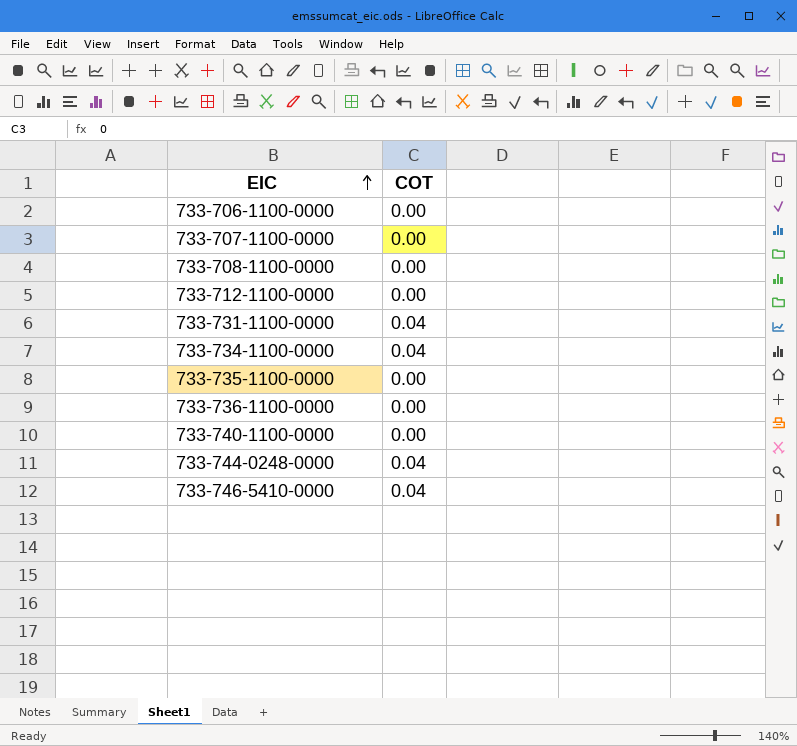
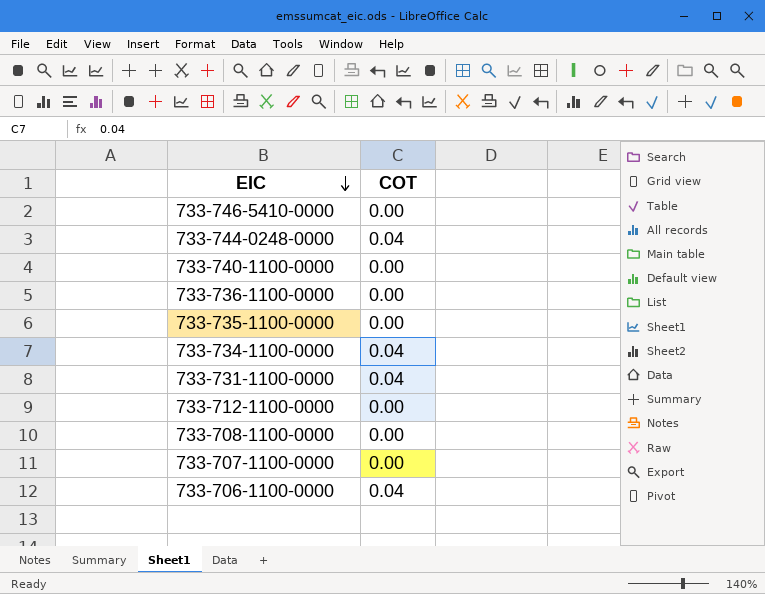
row order: EIC ascending -> EIC descending
733-746-5410-0000 | COT: 0.04 -> 0.00
733-706-1100-0000 | COT: 0.00 -> 0.04

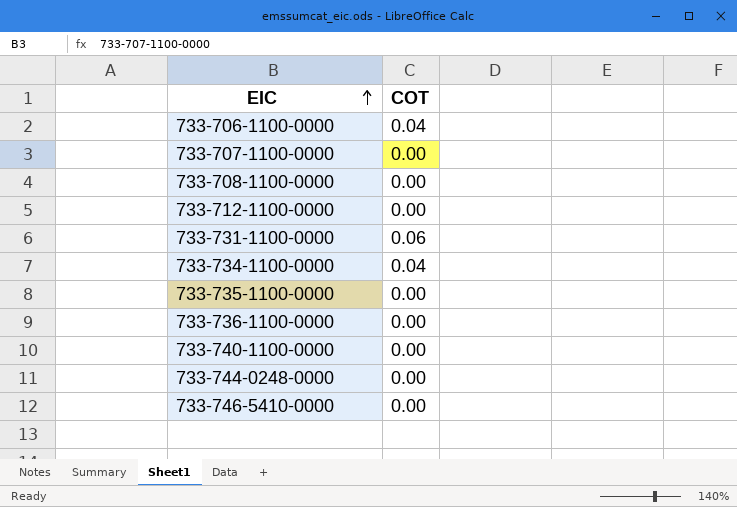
row order: EIC descending -> EIC ascending
733-731-1100-0000 | COT: 0.04 -> 0.06
733-744-0248-0000 | COT: 0.04 -> 0.00

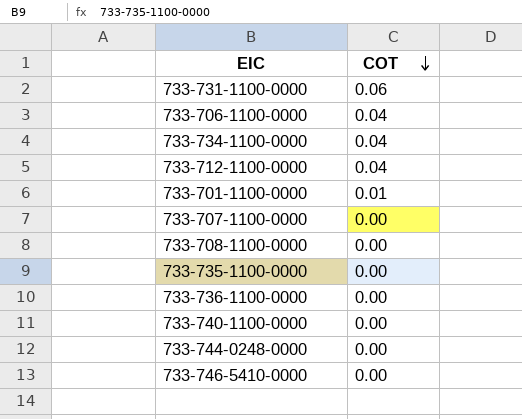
row order: EIC ascending -> COT descending
733-712-1100-0000 | COT: 0.00 -> 0.04
row 733-701-1100-0000: none -> 0.01

